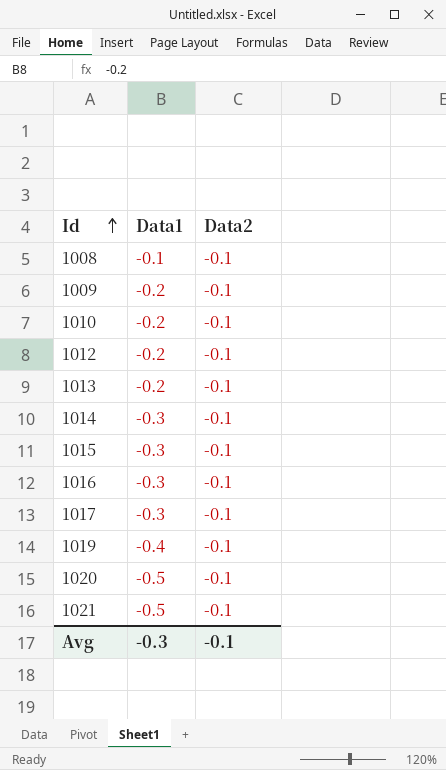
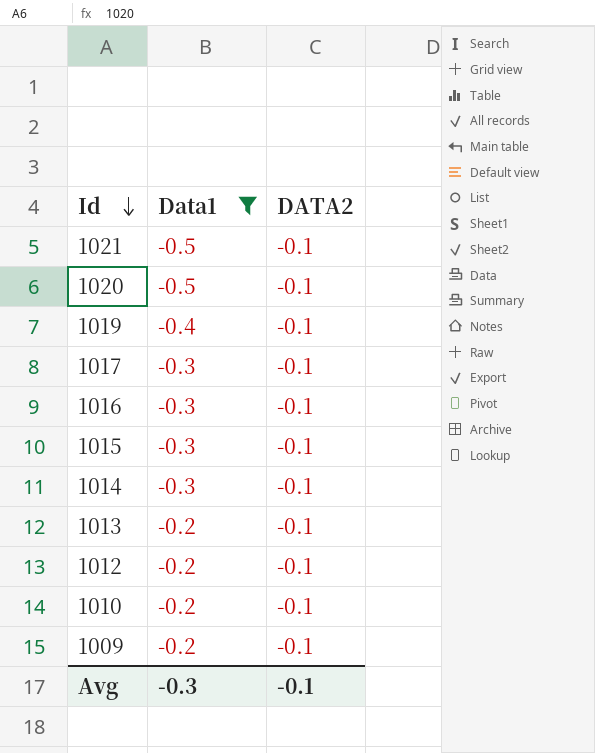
filter: none -> Data1 != -0.1
row order: Id ascending -> Id descending
column name: Data2 -> DATA2

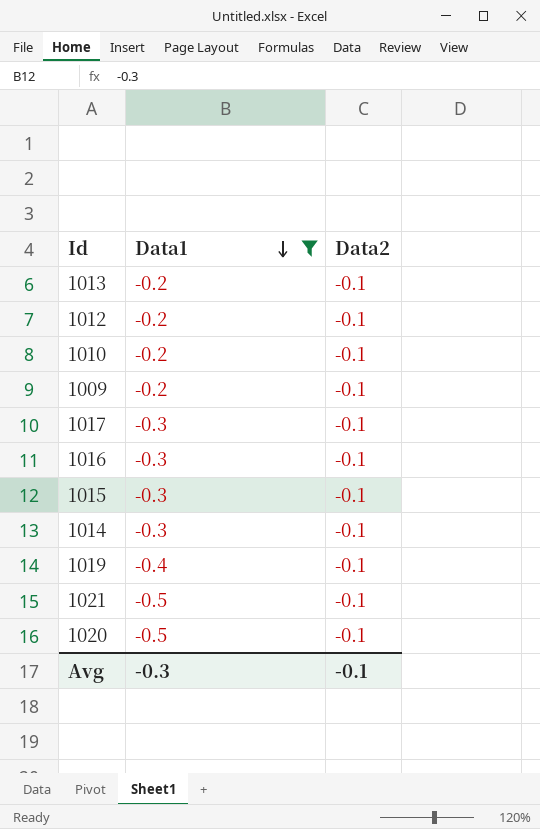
row order: Id descending -> Data1 descending
column name: DATA2 -> Data2

